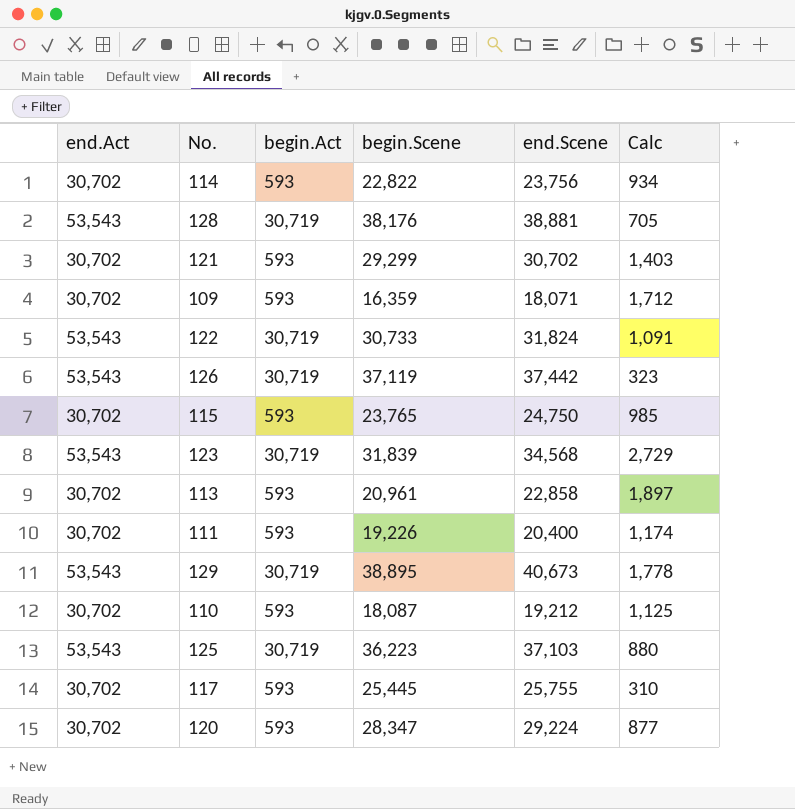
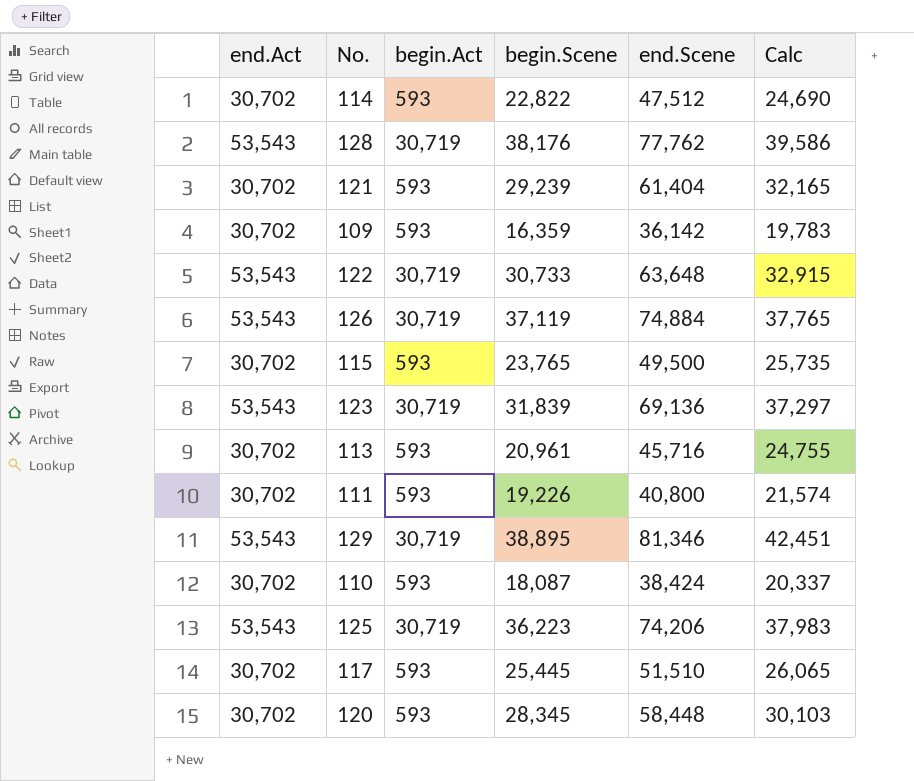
114 | end.Scene: 23,756 -> 47,512
114 | Calc: 934 -> 24,690
128 | end.Scene: 38,881 -> 77,762
128 | Calc: 705 -> 39,586
121 | begin.Scene: 29,299 -> 29,239
121 | end.Scene: 30,702 -> 61,404
121 | Calc: 1,403 -> 32,165
109 | end.Scene: 18,071 -> 36,142
109 | Calc: 1,712 -> 19,783
122 | end.Scene: 31,824 -> 63,648
122 | Calc: 1,091 -> 32,915
126 | end.Scene: 37,442 -> 74,884
126 | Calc: 323 -> 37,765
115 | end.Scene: 24,750 -> 49,500
115 | Calc: 985 -> 25,735
123 | end.Scene: 34,568 -> 69,136
123 | Calc: 2,729 -> 37,297
113 | end.Scene: 22,858 -> 45,716
113 | Calc: 1,897 -> 24,755
111 | end.Scene: 20,400 -> 40,800
111 | Calc: 1,174 -> 21,574
129 | end.Scene: 40,673 -> 81,346
129 | Calc: 1,778 -> 42,451
110 | end.Scene: 19,212 -> 38,424
110 | Calc: 1,125 -> 20,337
125 | end.Scene: 37,103 -> 74,206
125 | Calc: 880 -> 37,983
117 | end.Scene: 25,755 -> 51,510
117 | Calc: 310 -> 26,065
120 | begin.Scene: 28,347 -> 28,345
120 | end.Scene: 29,224 -> 58,448
120 | Calc: 877 -> 30,103

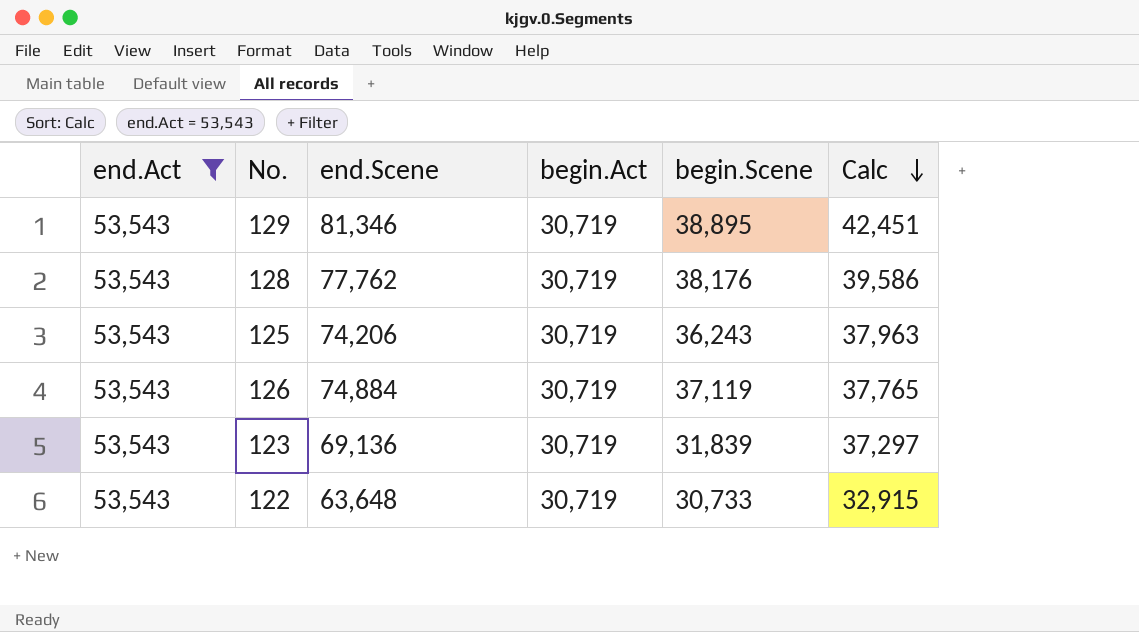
filter: none -> end.Act = 53,543
row order: none -> Calc descending
column end.Scene | position: 5 -> 3
125 | begin.Scene: 36,223 -> 36,243
125 | Calc: 37,983 -> 37,963

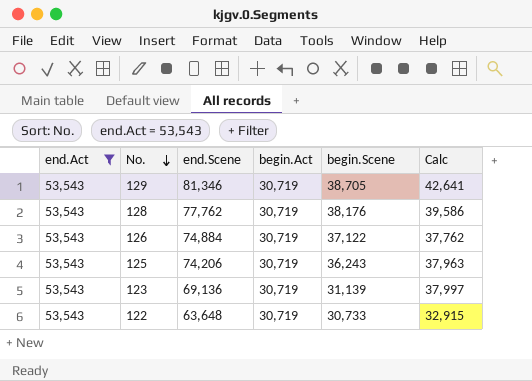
row order: Calc descending -> No. descending
129 | begin.Scene: 38,895 -> 38,705
129 | Calc: 42,451 -> 42,641
126 | begin.Scene: 37,119 -> 37,122
126 | Calc: 37,765 -> 37,762
123 | begin.Scene: 31,839 -> 31,139
123 | Calc: 37,297 -> 37,997

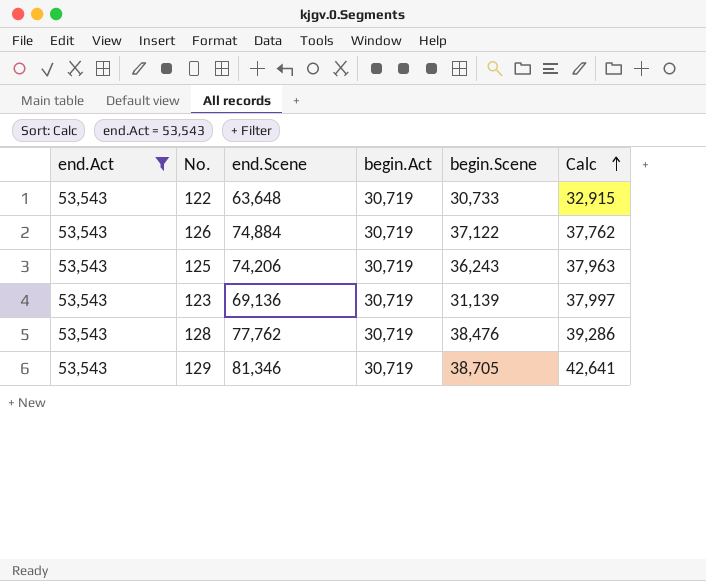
row order: No. descending -> Calc ascending
128 | begin.Scene: 38,176 -> 38,476
128 | Calc: 39,586 -> 39,286

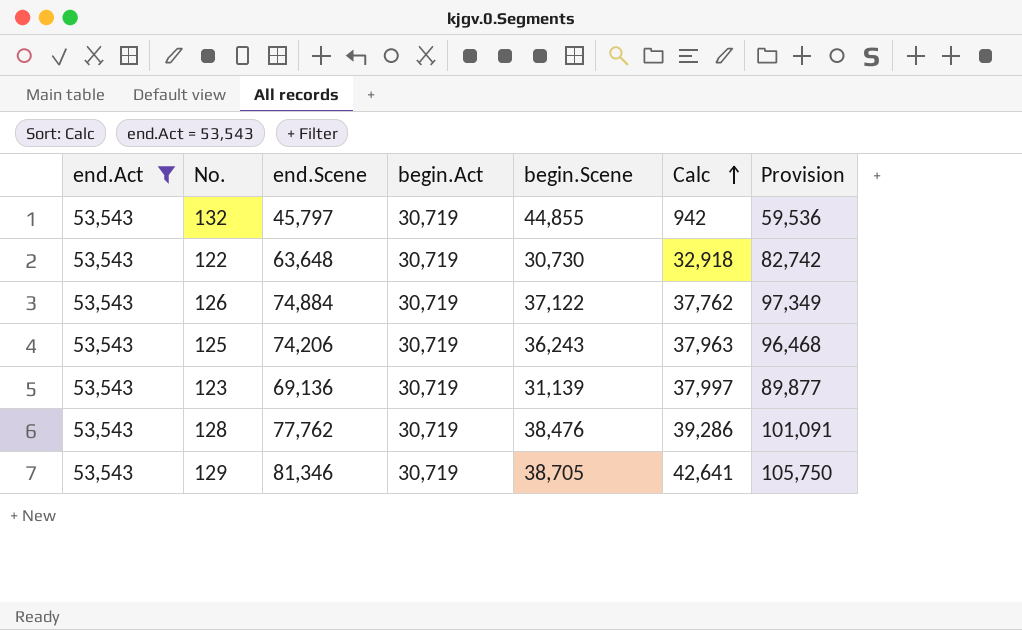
column Provision | formula: none -> [end.Scene] * 1.3
row 132: none -> 53,543 | 45,797 | 30,719 | 44,855 | 942 | 59,536
122 | begin.Scene: 30,733 -> 30,730
122 | Calc: 32,915 -> 32,918

